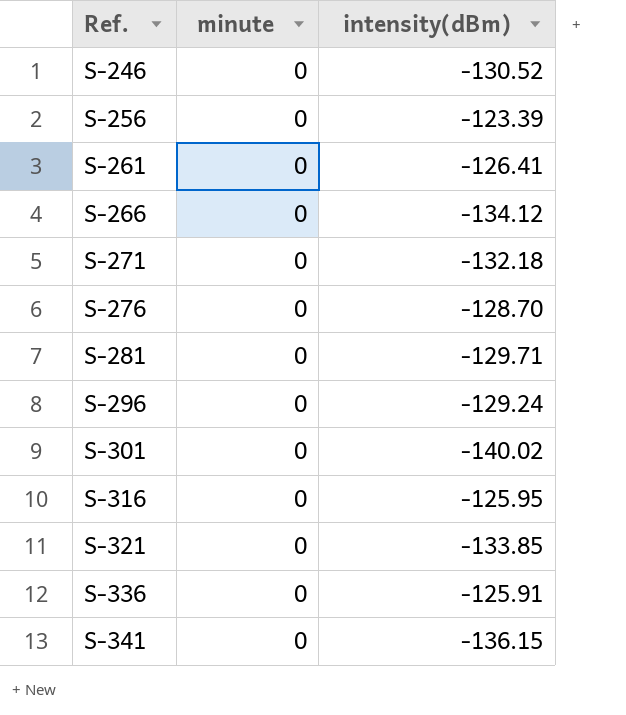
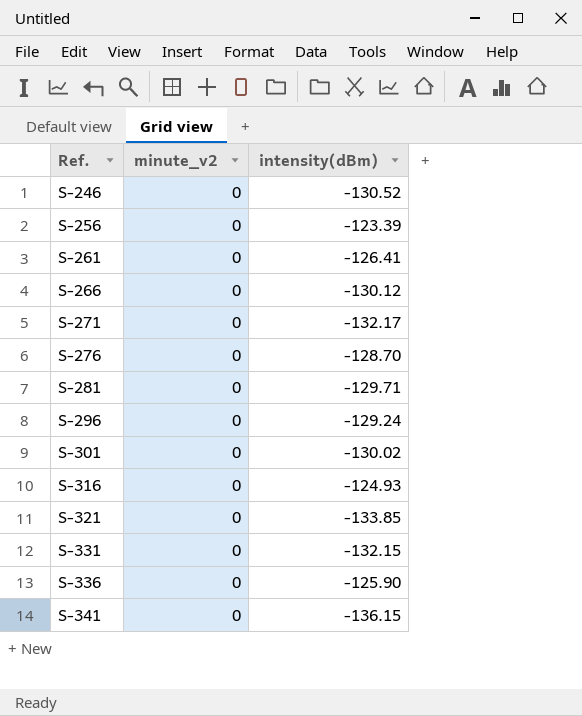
column name: minute -> minute_v2
S-266 | intensity(dBm): -134.12 -> -130.12
S-271 | intensity(dBm): -132.18 -> -132.17
S-301 | intensity(dBm): -140.02 -> -130.02
S-316 | intensity(dBm): -125.95 -> -124.93
row S-331: none -> 0 | -132.15
S-336 | intensity(dBm): -125.91 -> -125.90

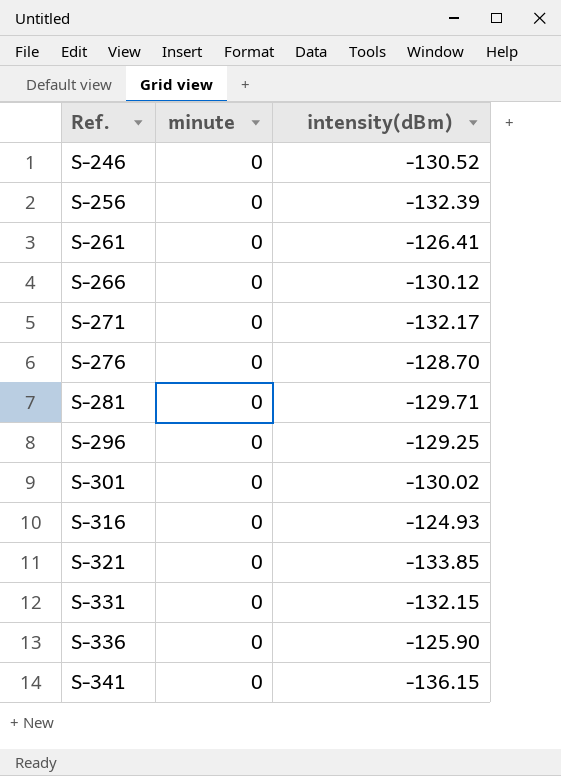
column name: minute_v2 -> minute
S-256 | intensity(dBm): -123.39 -> -132.39
S-296 | intensity(dBm): -129.24 -> -129.25

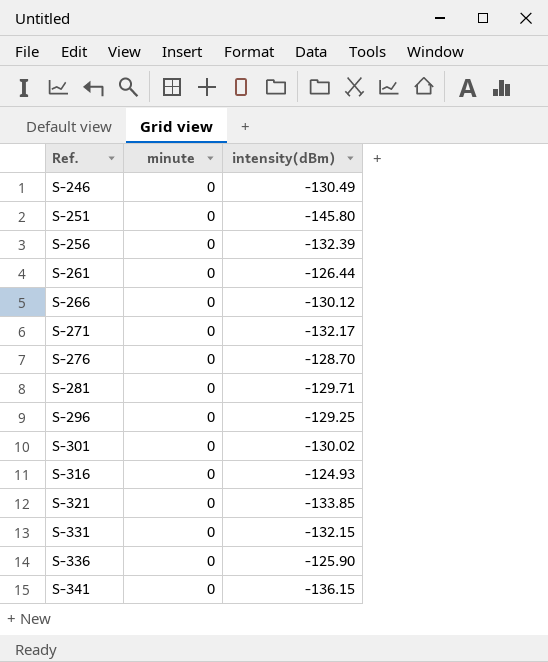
S-246 | intensity(dBm): -130.52 -> -130.49
row S-251: none -> 0 | -145.80
S-261 | intensity(dBm): -126.41 -> -126.44

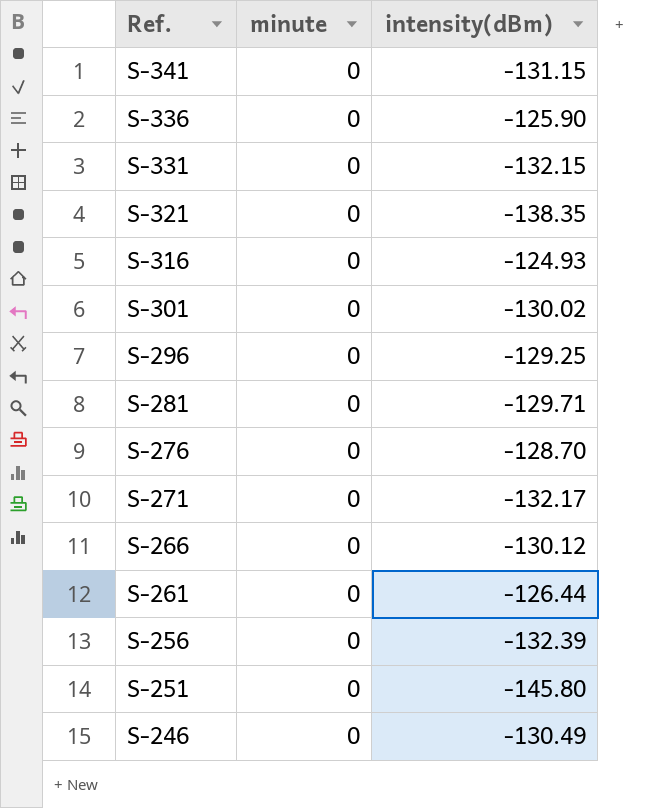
row order: Ref. ascending -> Ref. descending
S-341 | intensity(dBm): -136.15 -> -131.15
S-321 | intensity(dBm): -133.85 -> -138.35

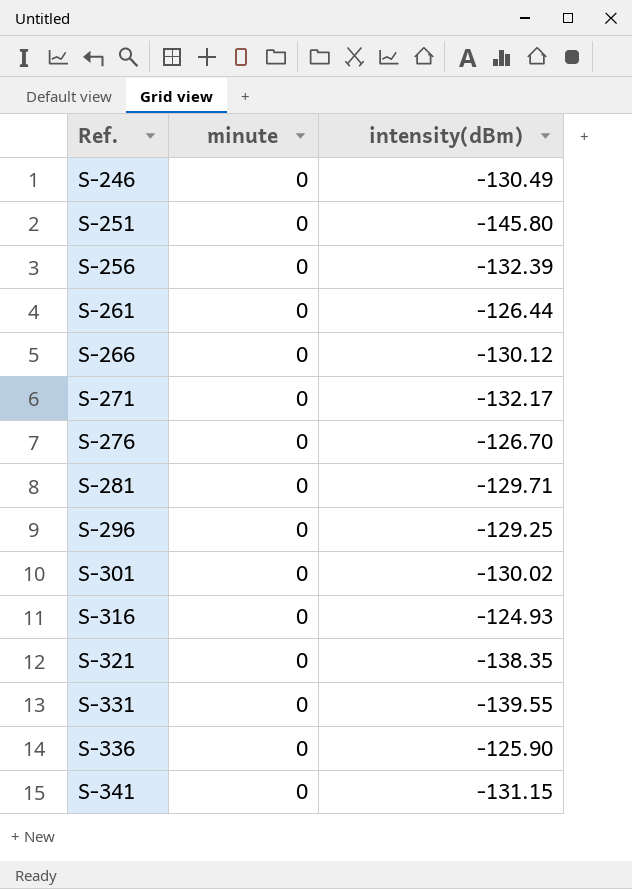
row order: Ref. descending -> Ref. ascending
S-276 | intensity(dBm): -128.70 -> -126.70
S-331 | intensity(dBm): -132.15 -> -139.55

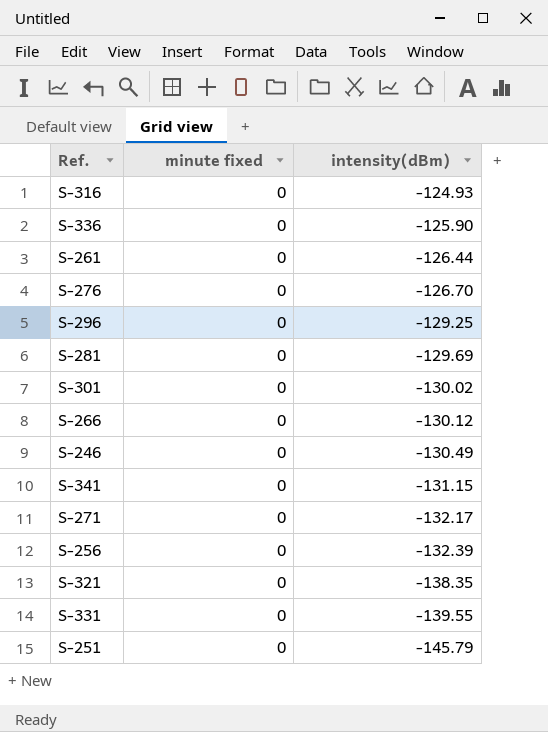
row order: Ref. ascending -> intensity(dBm) descending
column name: minute -> minute fixed
S-281 | intensity(dBm): -129.71 -> -129.69
S-251 | intensity(dBm): -145.80 -> -145.79

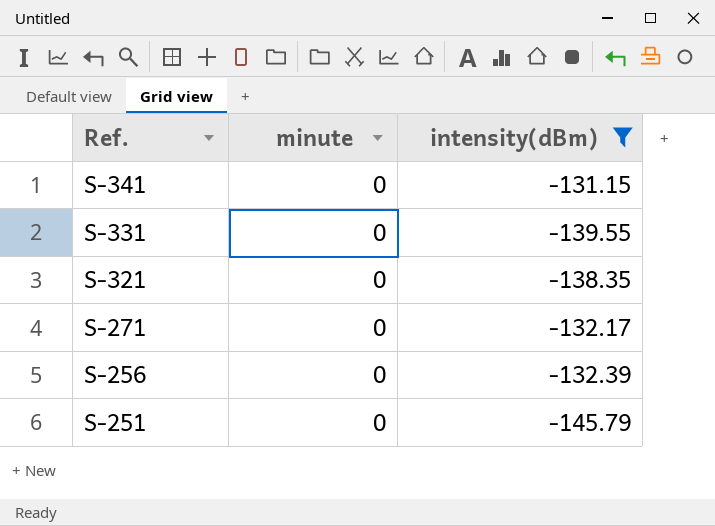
filter: none -> intensity(dBm) <= -131.15
row order: intensity(dBm) descending -> Ref. descending
column name: minute fixed -> minute

